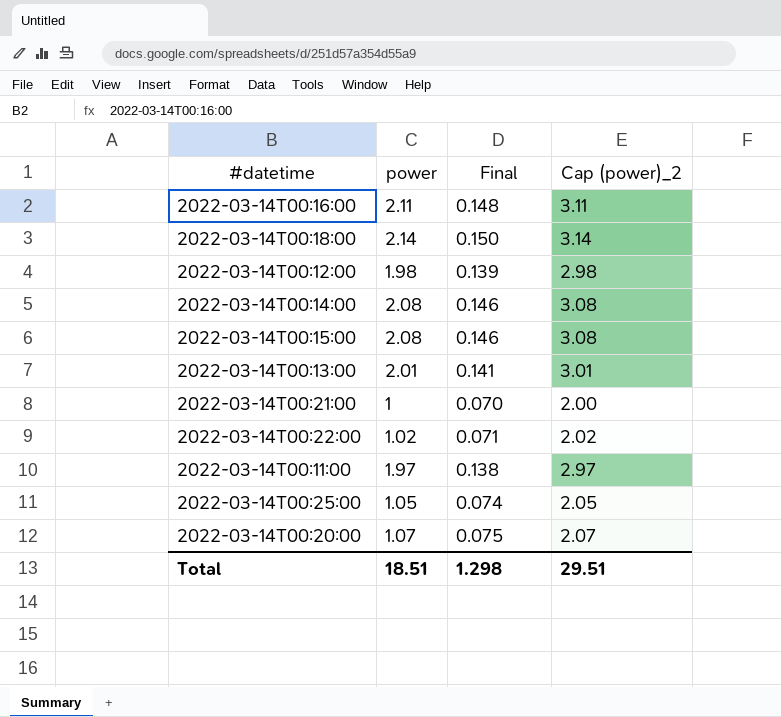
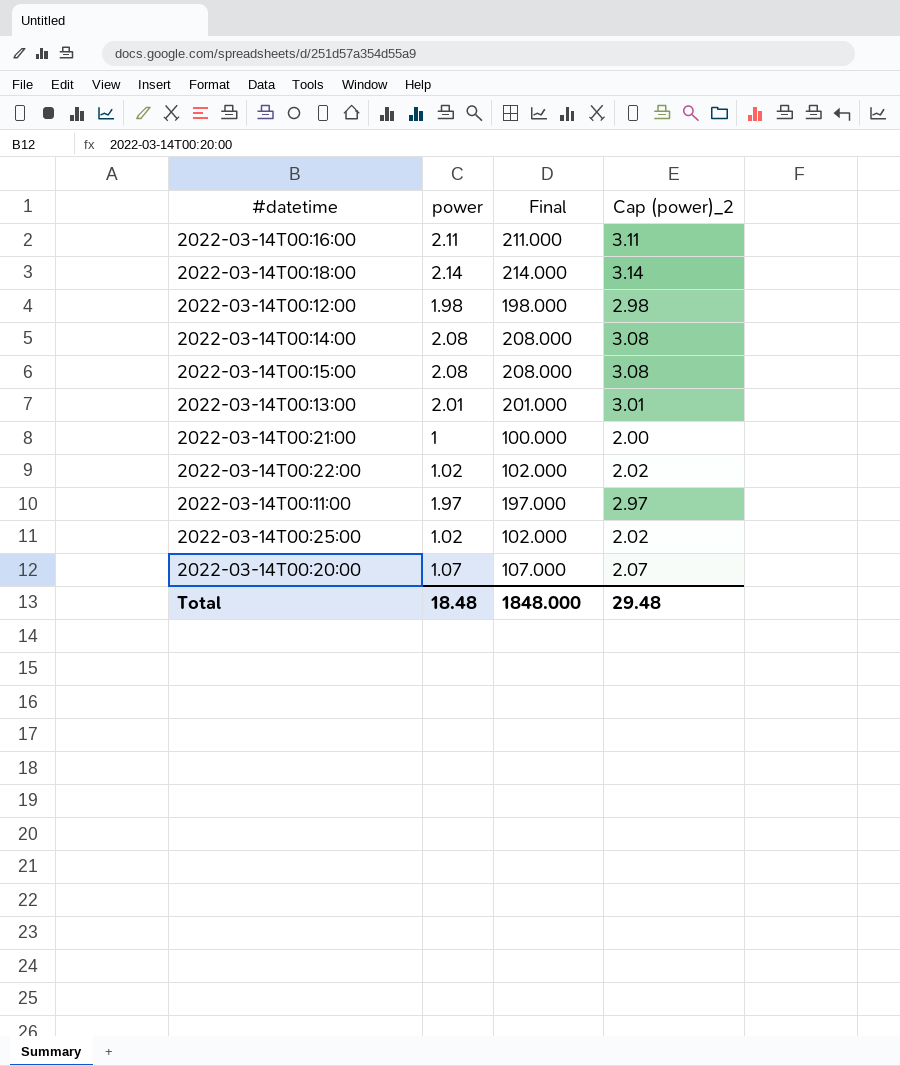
column Final | formula: [power] * 0.07 -> [power] * 100
2022-03-14T00:25:00 | power: 1.05 -> 1.02
2022-03-14T00:25:00 | Cap (power)_2: 2.05 -> 2.02
Total | power: 18.51 -> 18.48
Total | Final: 1.298 -> 1848.000
Total | Cap (power)_2: 29.51 -> 29.48

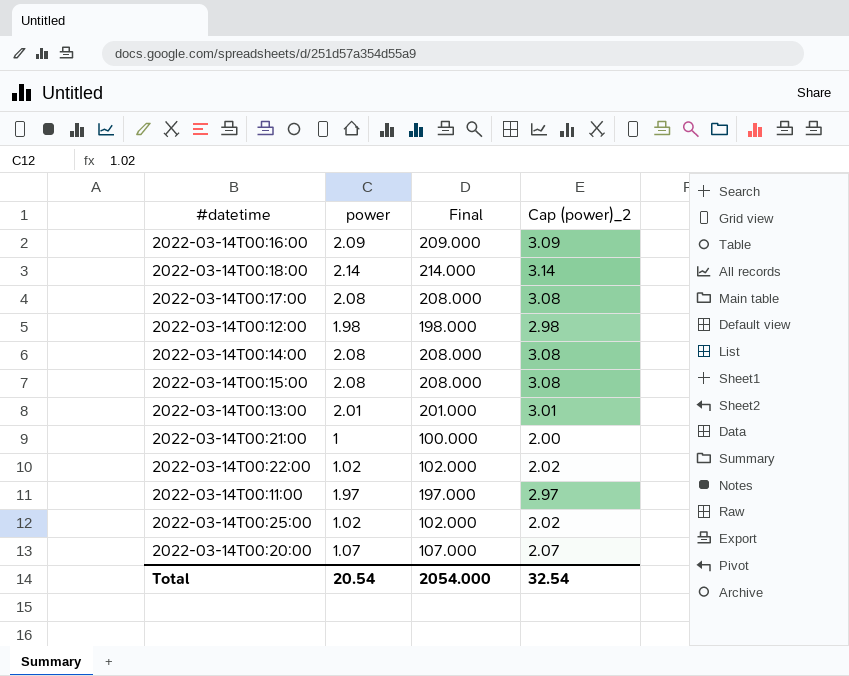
2022-03-14T00:16:00 | power: 2.11 -> 2.09
2022-03-14T00:16:00 | Final: 211.000 -> 209.000
2022-03-14T00:16:00 | Cap (power)_2: 3.11 -> 3.09
row 2022-03-14T00:17:00: none -> 2.08 | 208.000 | 3.08
Total | power: 18.48 -> 20.54
Total | Final: 1848.000 -> 2054.000
Total | Cap (power)_2: 29.48 -> 32.54

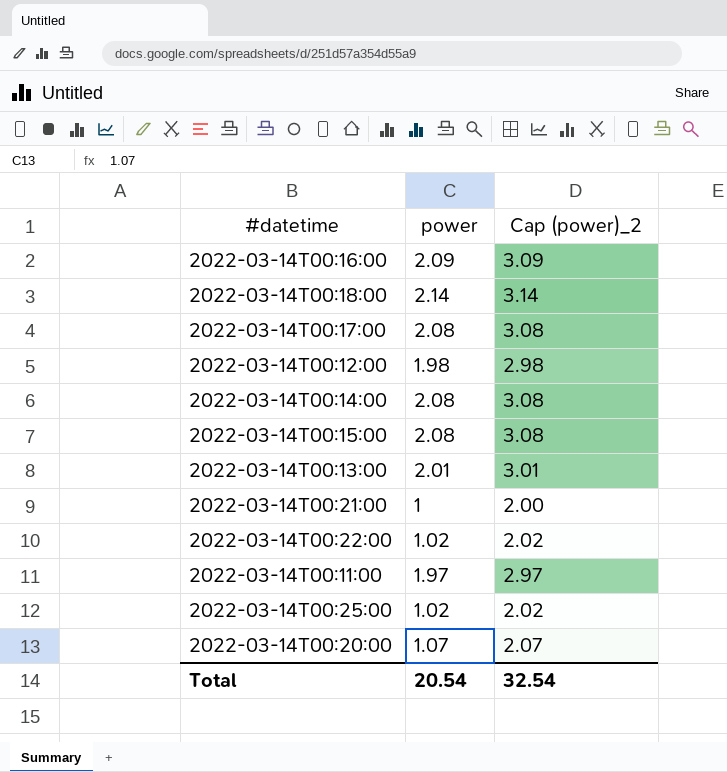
column Final | formula: [power] * 100 -> none

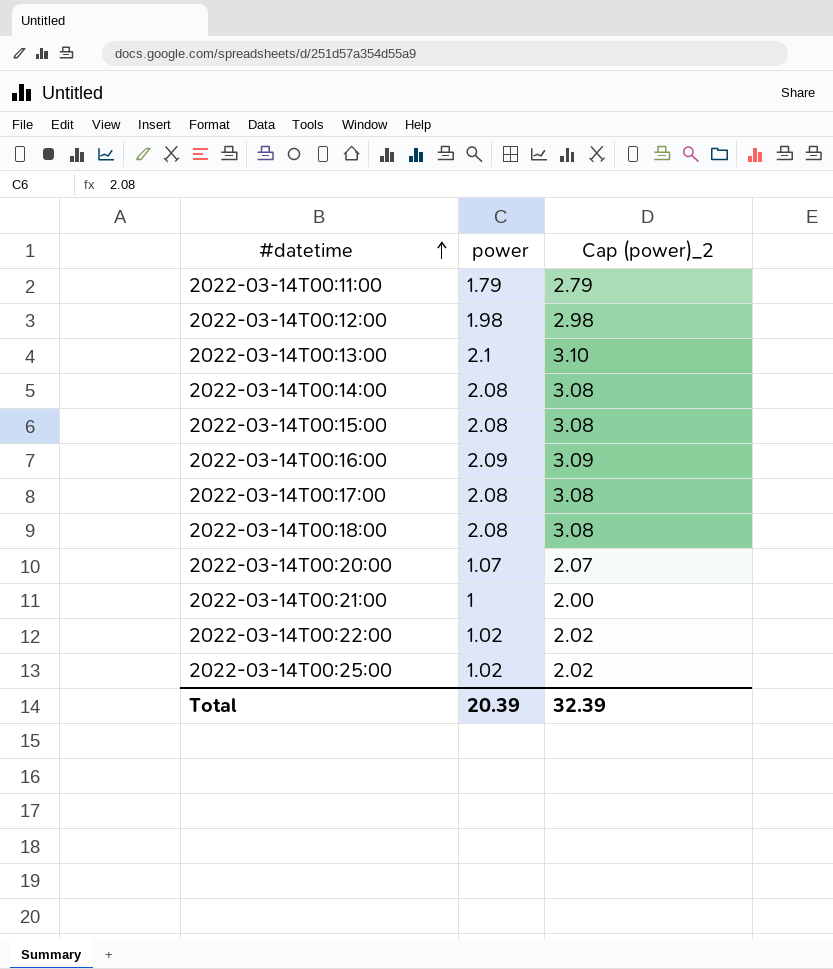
row order: none -> #datetime ascending
2022-03-14T00:11:00 | power: 1.97 -> 1.79
2022-03-14T00:11:00 | Cap (power)_2: 2.97 -> 2.79
2022-03-14T00:13:00 | power: 2.01 -> 2.1
2022-03-14T00:13:00 | Cap (power)_2: 3.01 -> 3.10
2022-03-14T00:18:00 | power: 2.14 -> 2.08
2022-03-14T00:18:00 | Cap (power)_2: 3.14 -> 3.08
Total | power: 20.54 -> 20.39
Total | Cap (power)_2: 32.54 -> 32.39

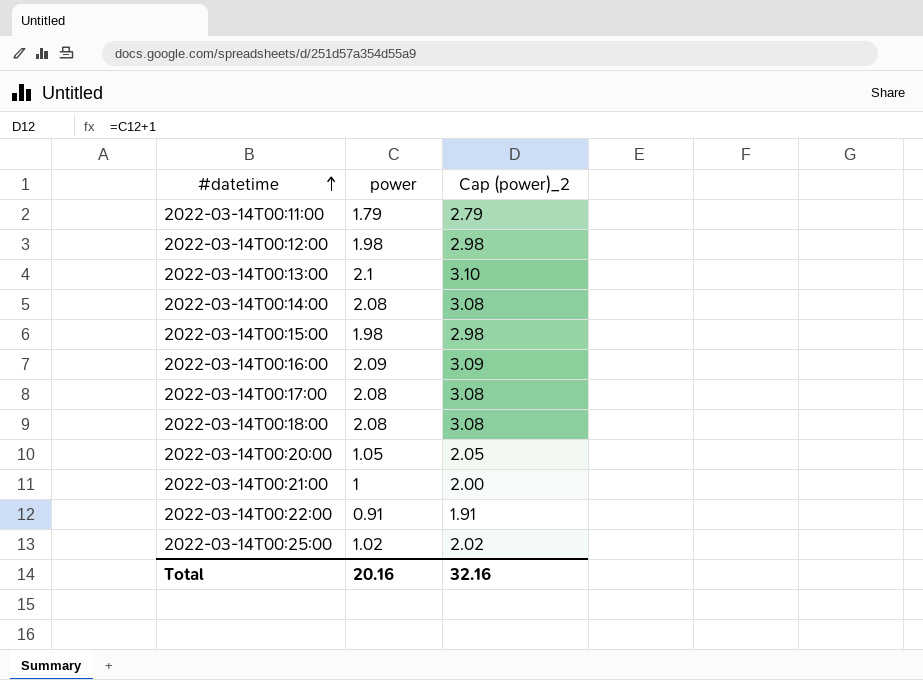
2022-03-14T00:15:00 | power: 2.08 -> 1.98
2022-03-14T00:15:00 | Cap (power)_2: 3.08 -> 2.98
2022-03-14T00:20:00 | power: 1.07 -> 1.05
2022-03-14T00:20:00 | Cap (power)_2: 2.07 -> 2.05
2022-03-14T00:22:00 | power: 1.02 -> 0.91
2022-03-14T00:22:00 | Cap (power)_2: 2.02 -> 1.91
Total | power: 20.39 -> 20.16
Total | Cap (power)_2: 32.39 -> 32.16

